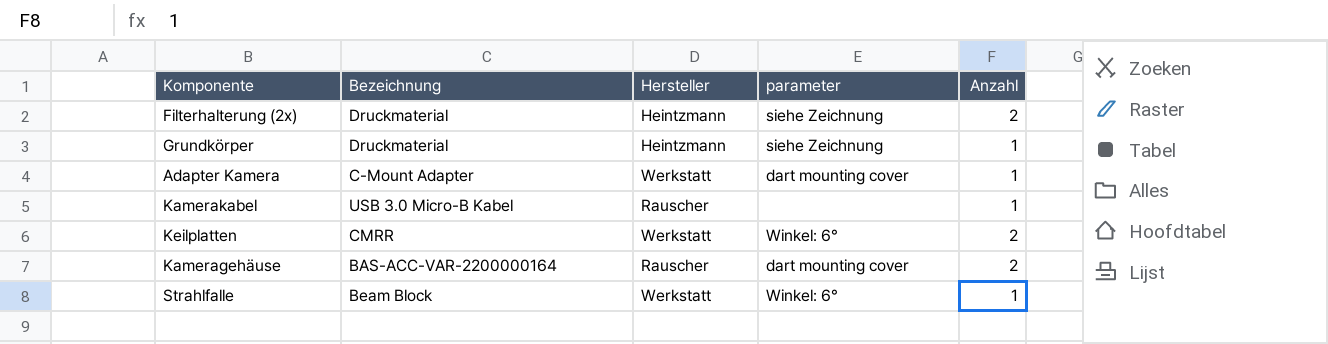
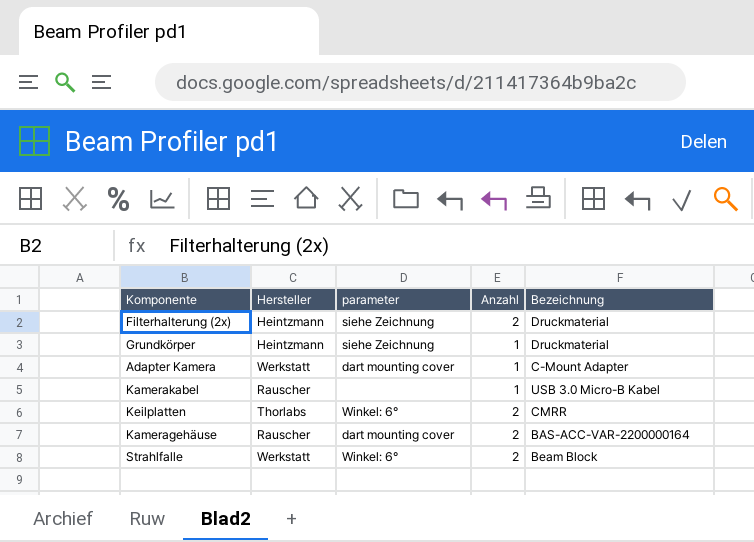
column Bezeichnung | position: 2 -> 5
Keilplatten | Hersteller: Werkstatt -> Thorlabs
Strahlfalle | Anzahl: 1 -> 2

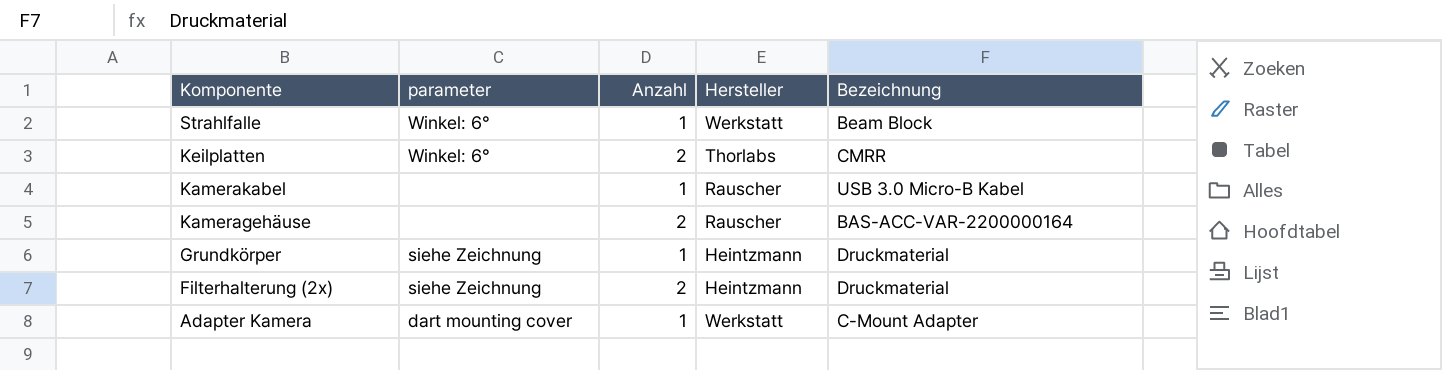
row order: none -> Komponente descending
column Hersteller | position: 2 -> 4
Strahlfalle | Anzahl: 2 -> 1
Kameragehäuse | parameter: dart mounting cover -> none

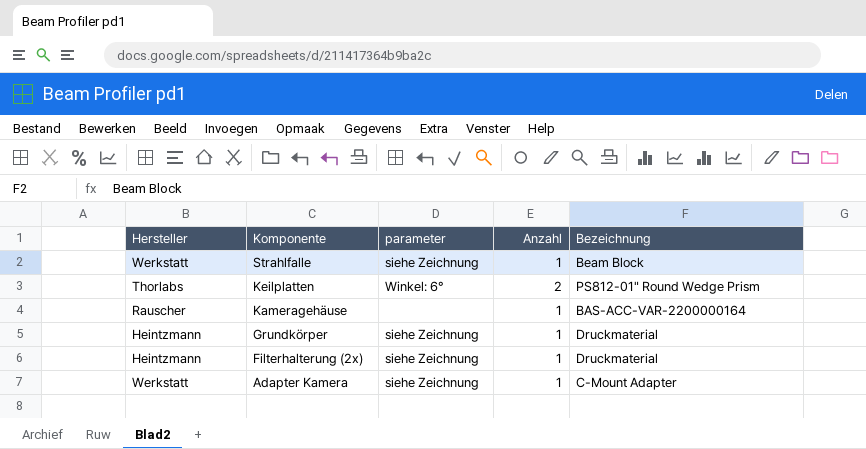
column Hersteller | position: 4 -> 1
row Kamerakabel: none | 1 | Rauscher | USB 3.0 Micro-B Kabel -> none
Strahlfalle | parameter: Winkel: 6° -> siehe Zeichnung
Keilplatten | Bezeichnung: CMRR -> PS812-01" Round Wedge Prism
Kameragehäuse | Anzahl: 2 -> 1
Filterhalterung (2x) | Anzahl: 2 -> 1
Adapter Kamera | parameter: dart mounting cover -> siehe Zeichnung

